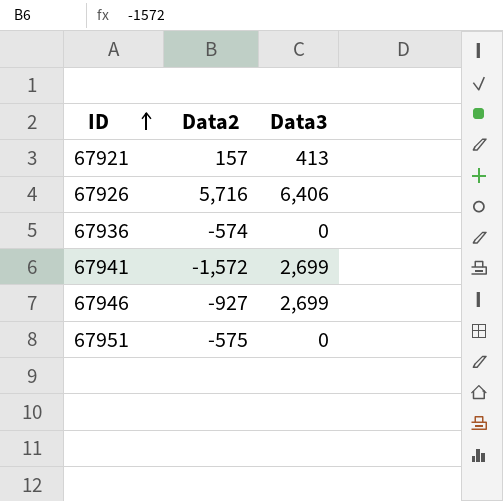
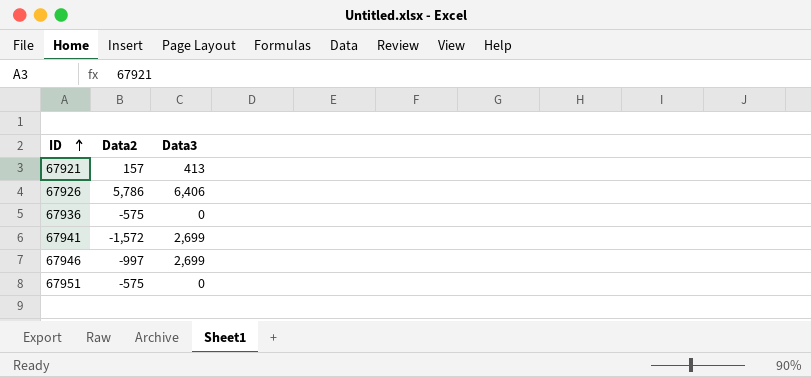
67926 | Data2: 5,716 -> 5,786
67936 | Data2: -574 -> -575
67946 | Data2: -927 -> -997

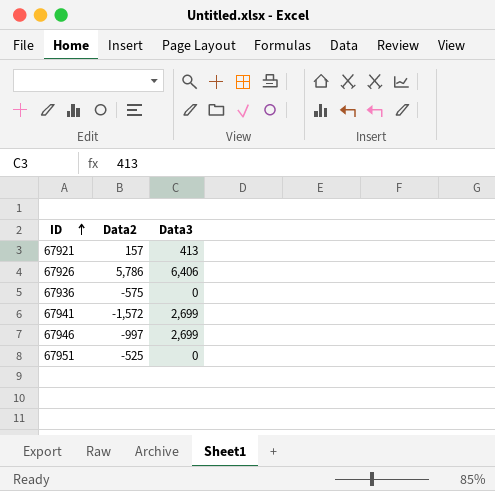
67951 | Data2: -575 -> -525

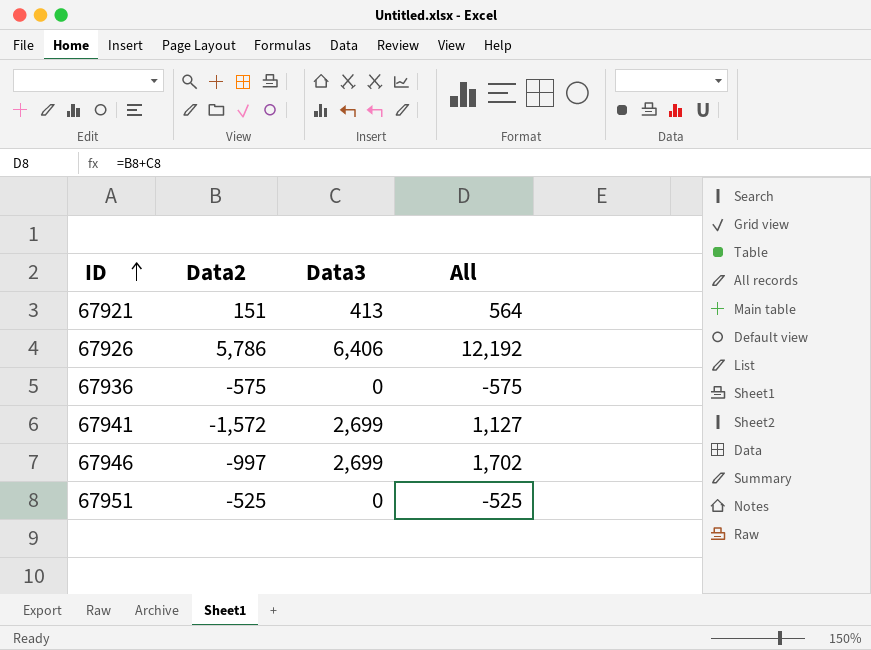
column All | formula: none -> [Data2] + [Data3]
67921 | Data2: 157 -> 151

